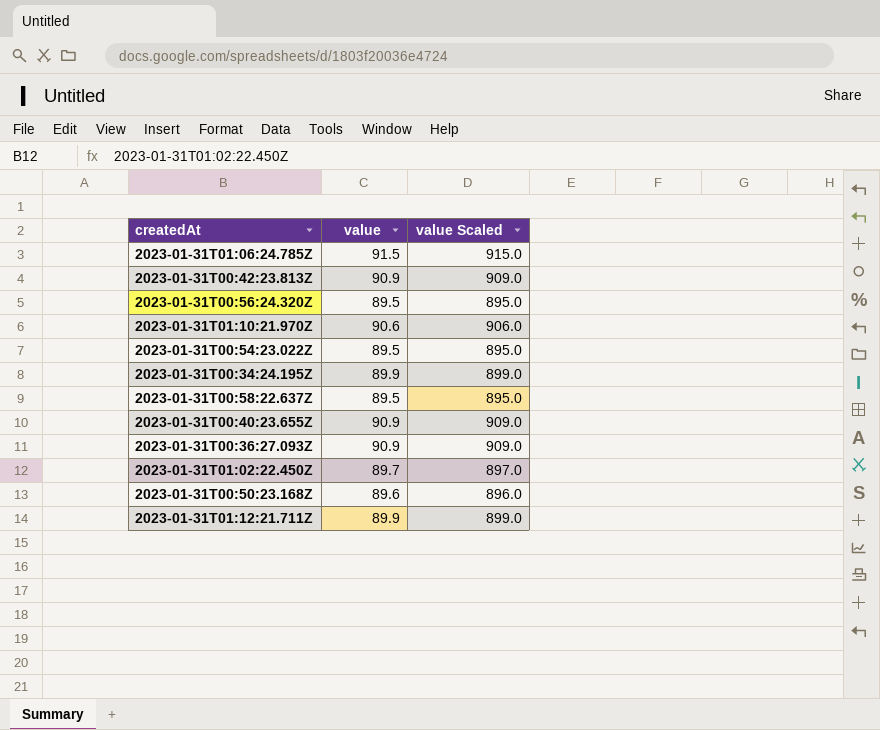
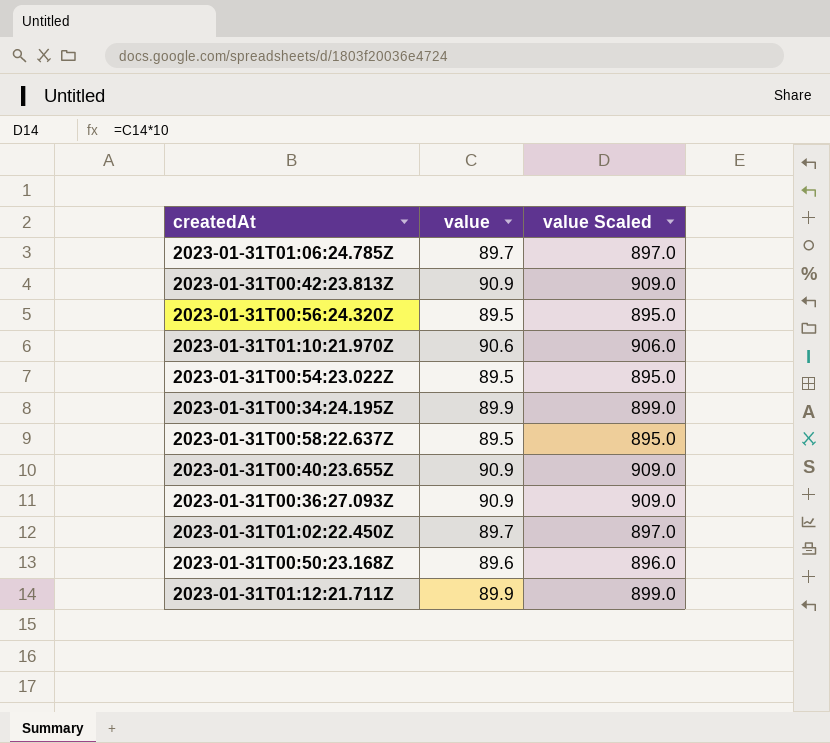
2023-01-31T01:06:24.785Z | value: 91.5 -> 89.7
2023-01-31T01:06:24.785Z | value Scaled: 915.0 -> 897.0

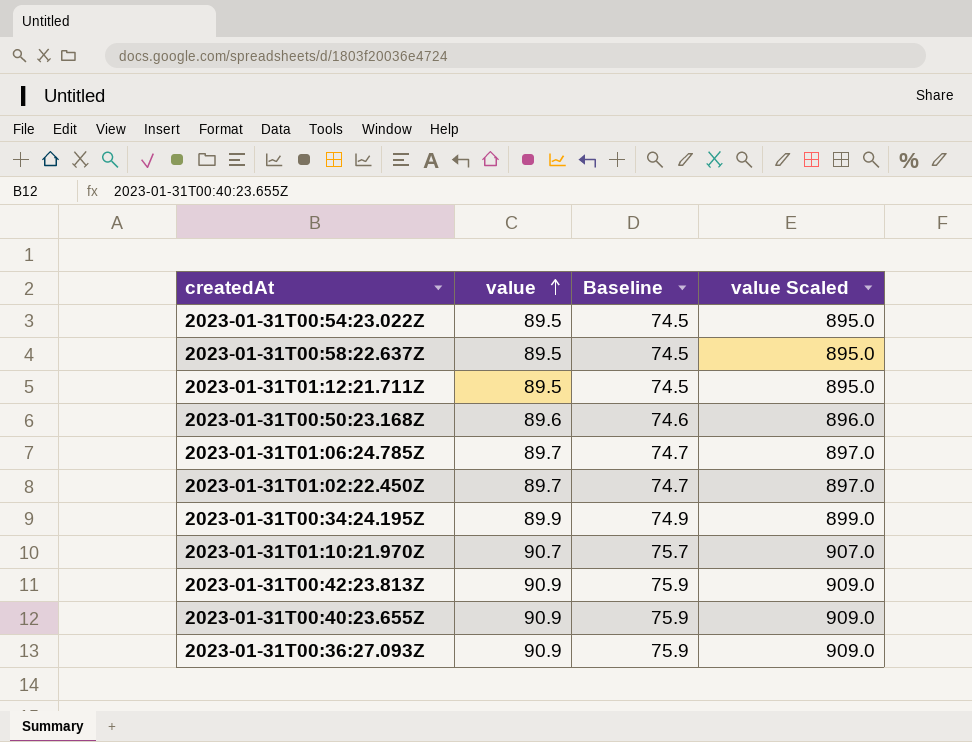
row order: none -> value ascending
column Baseline | formula: none -> [value] - 15
row 2023-01-31T00:56:24.320Z: 89.5 | 895.0 -> none
2023-01-31T01:12:21.711Z | value: 89.9 -> 89.5
2023-01-31T01:12:21.711Z | value Scaled: 899.0 -> 895.0
2023-01-31T01:10:21.970Z | value: 90.6 -> 90.7
2023-01-31T01:10:21.970Z | value Scaled: 906.0 -> 907.0

